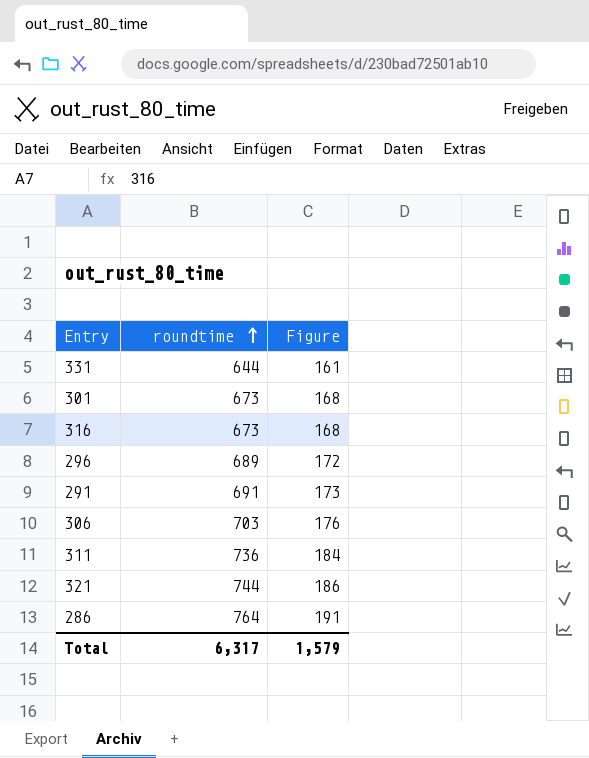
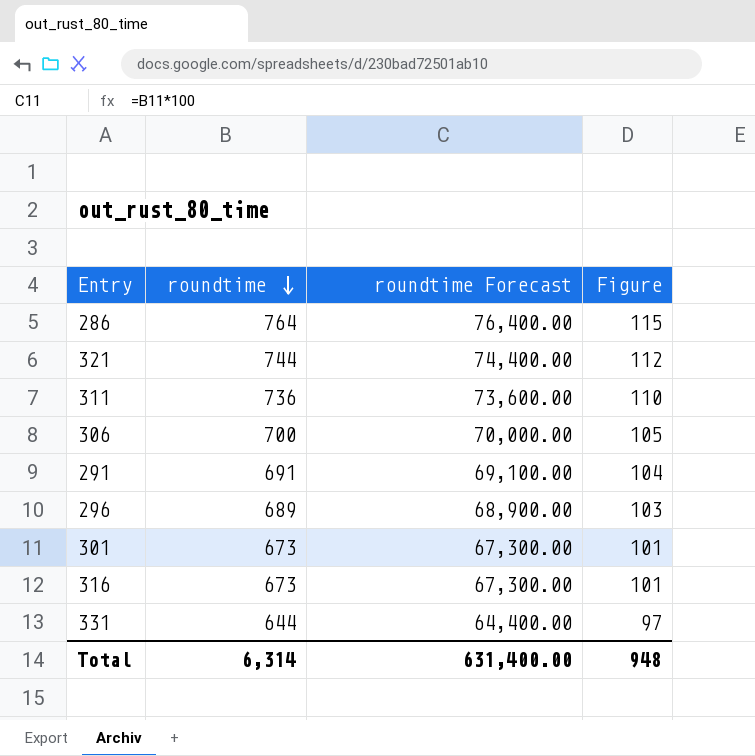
row order: roundtime ascending -> roundtime descending
column roundtime Forecast | formula: none -> [roundtime] * 100
column Figure | formula: [roundtime] * 0.25 -> [roundtime] * 0.15
306 | roundtime: 703 -> 700
Total | roundtime: 6,317 -> 6,314
Total | Figure: 1,579 -> 948

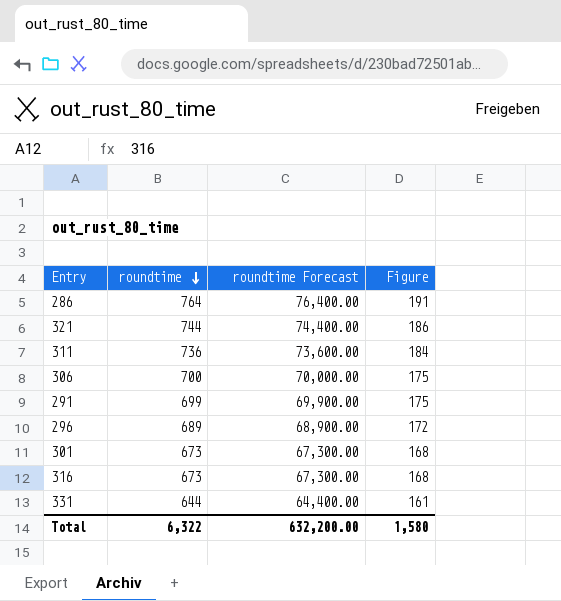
column Figure | formula: [roundtime] * 0.15 -> [roundtime] * 0.25
291 | roundtime: 691 -> 699
291 | roundtime Forecast: 69,100.00 -> 69,900.00
Total | roundtime: 6,314 -> 6,322
Total | roundtime Forecast: 631,400.00 -> 632,200.00
Total | Figure: 948 -> 1,580

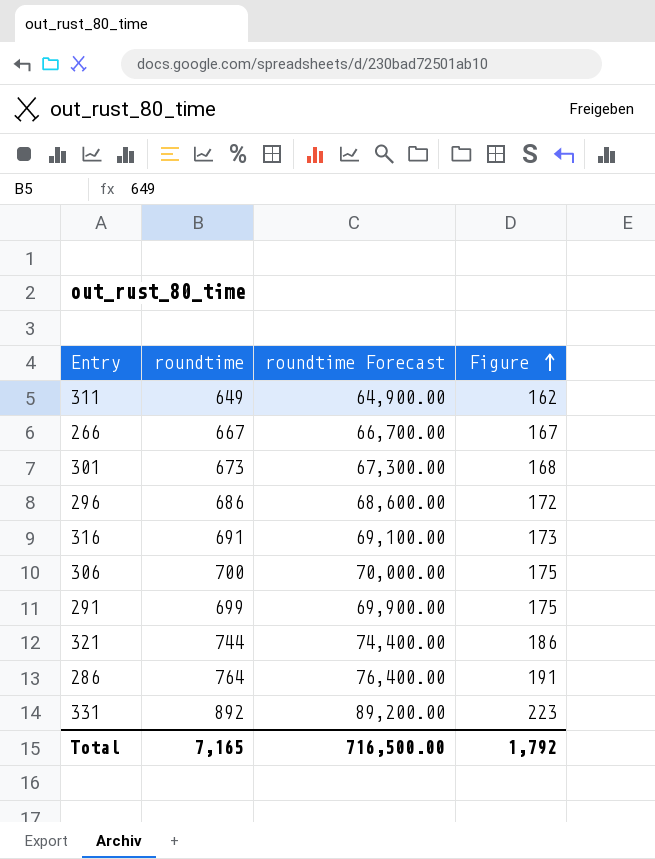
row order: roundtime descending -> Figure ascending
311 | roundtime: 736 -> 649
311 | roundtime Forecast: 73,600.00 -> 64,900.00
311 | Figure: 184 -> 162
row 266: none -> 667 | 66,700.00 | 167
296 | roundtime: 689 -> 686
296 | roundtime Forecast: 68,900.00 -> 68,600.00
316 | roundtime: 673 -> 691
316 | roundtime Forecast: 67,300.00 -> 69,100.00
316 | Figure: 168 -> 173
331 | roundtime: 644 -> 892
331 | roundtime Forecast: 64,400.00 -> 89,200.00
331 | Figure: 161 -> 223
Total | roundtime: 6,322 -> 7,165
Total | roundtime Forecast: 632,200.00 -> 716,500.00
Total | Figure: 1,580 -> 1,792

